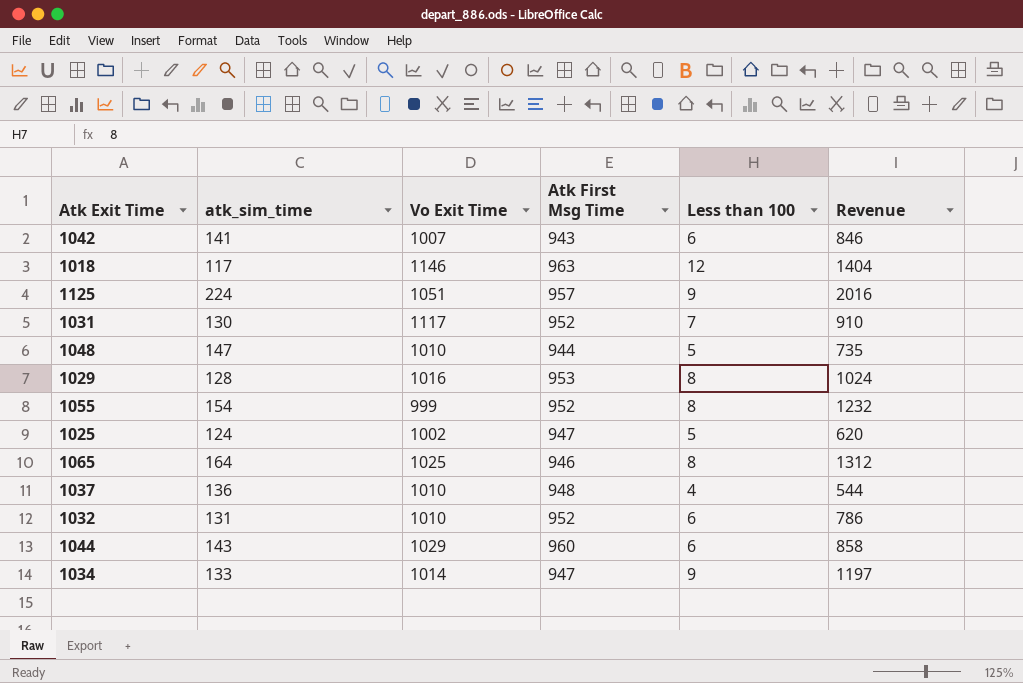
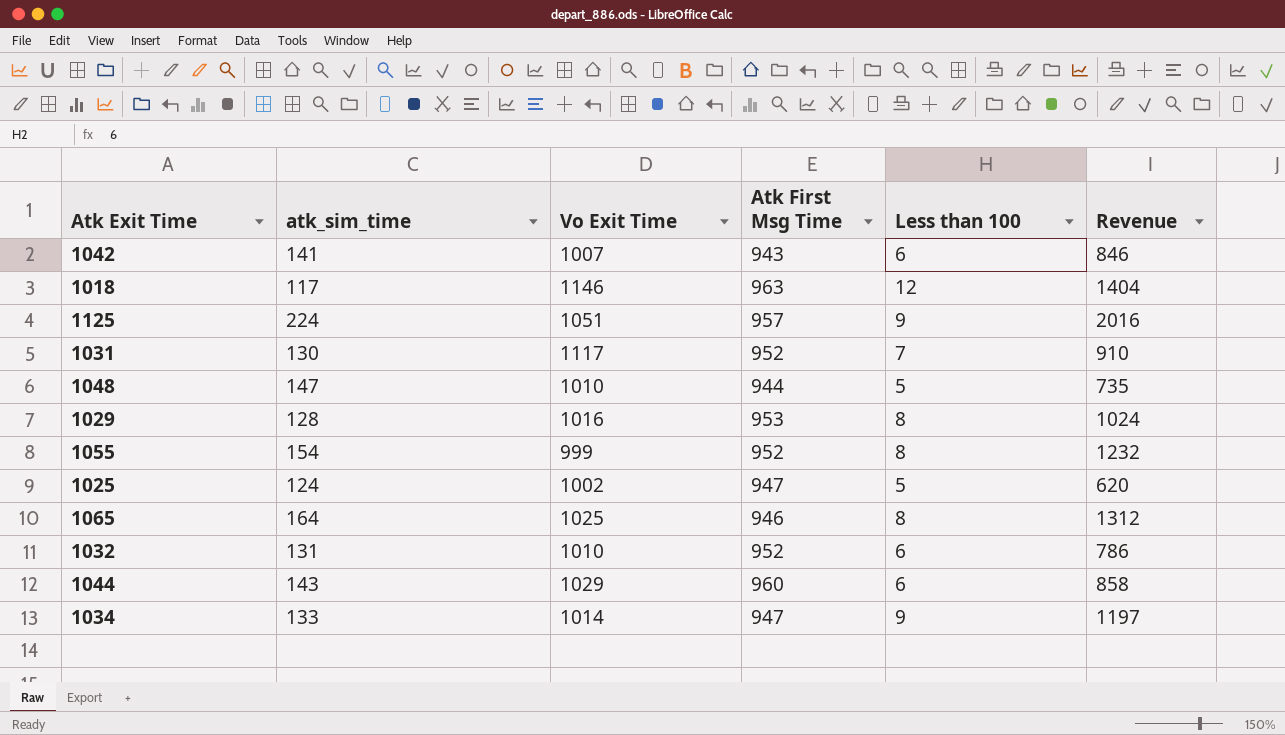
row 1037: 136 | 1010 | 948 | 4 | 544 -> none

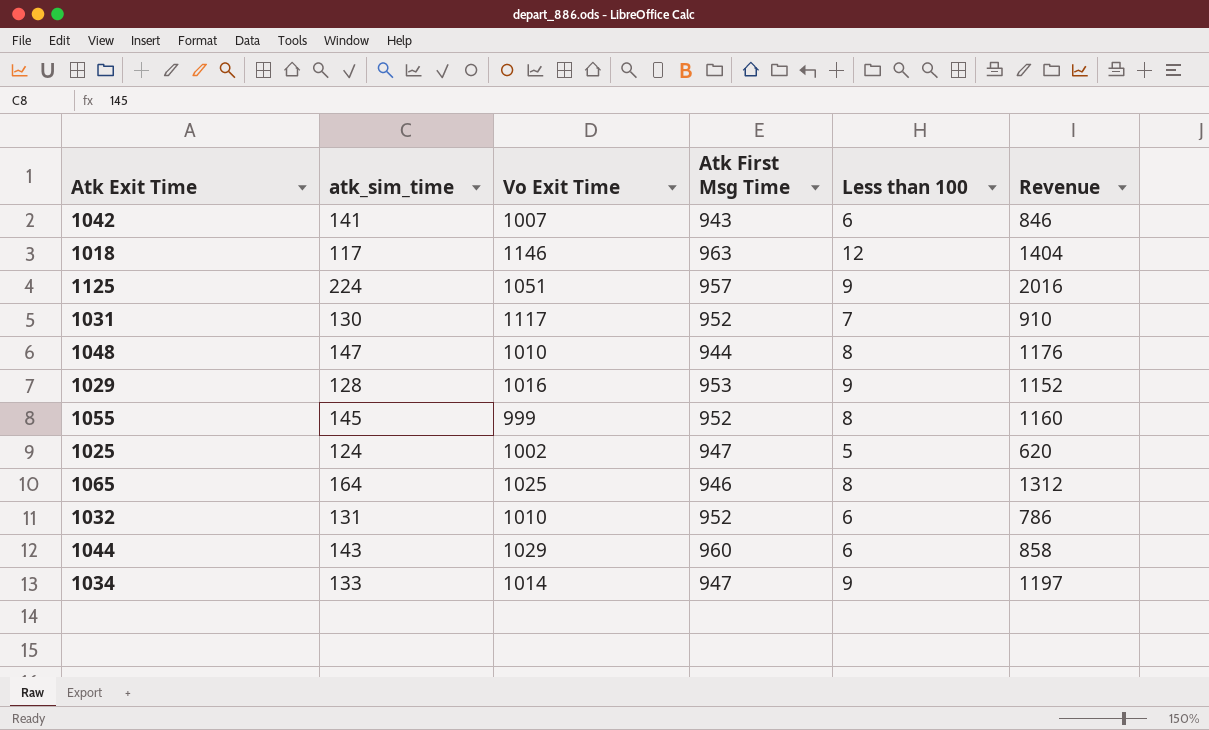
1048 | Less than 100: 5 -> 8
1048 | Revenue: 735 -> 1176
1029 | Less than 100: 8 -> 9
1029 | Revenue: 1024 -> 1152
1055 | atk_sim_time: 154 -> 145
1055 | Revenue: 1232 -> 1160

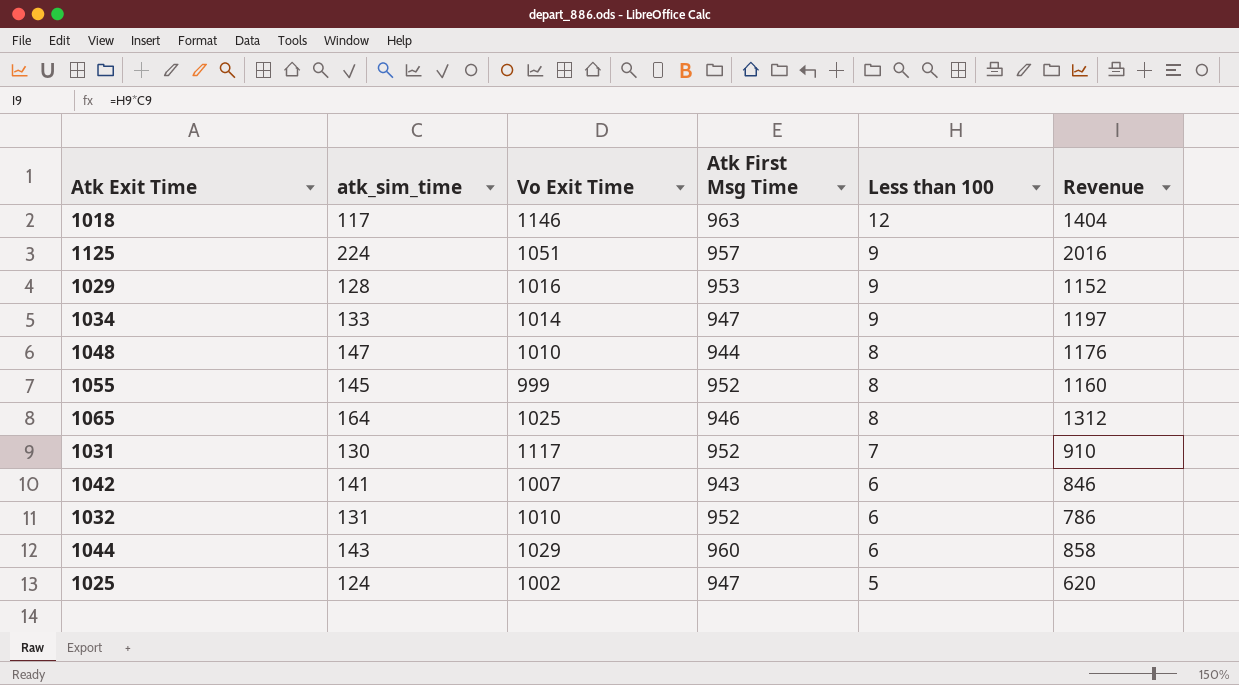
row order: none -> Less than 100 descending

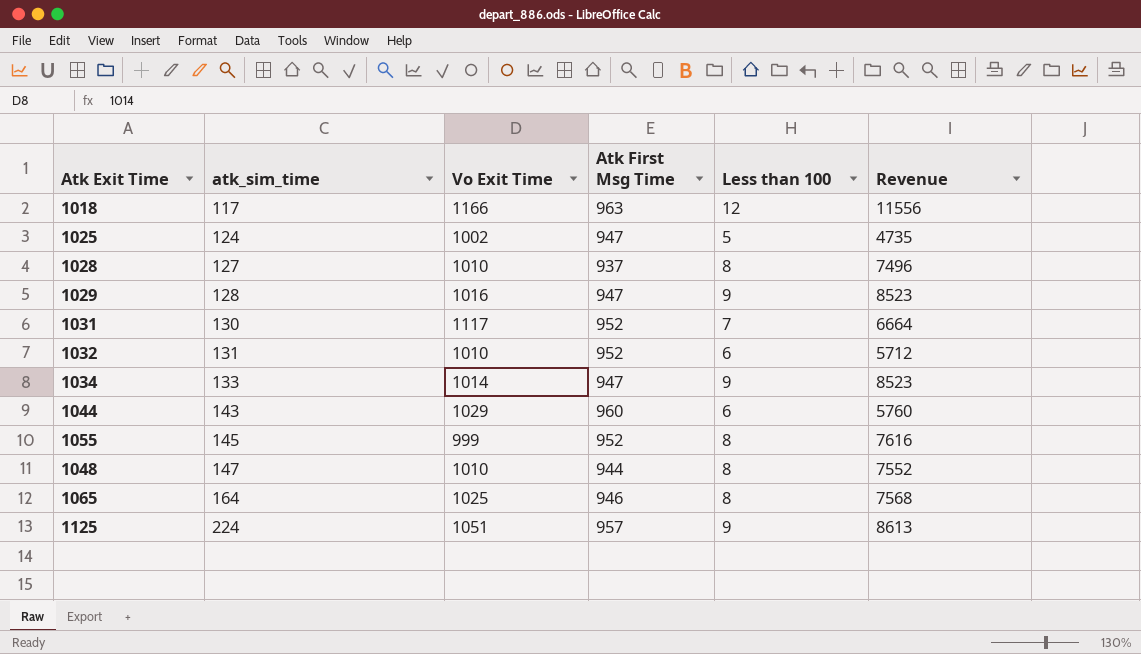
row order: Less than 100 descending -> atk_sim_time ascending
column Revenue | formula: [atk_sim_time] * [Less than 100] -> [Atk First Msg Time] * [Less than 100]
row 1042: 141 | 1007 | 943 | 6 | 846 -> none
1018 | Vo Exit Time: 1146 -> 1166
row 1028: none -> 127 | 1010 | 937 | 8 | 7496
1029 | Atk First Msg Time: 953 -> 947

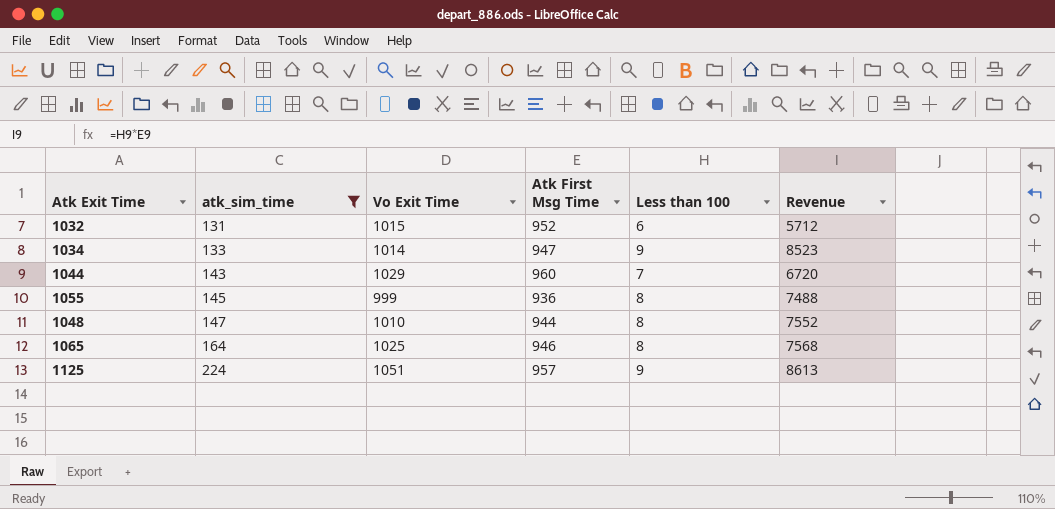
filter: none -> atk_sim_time >= 131
1032 | Vo Exit Time: 1010 -> 1015
1044 | Less than 100: 6 -> 7
1044 | Revenue: 5760 -> 6720
1055 | Atk First Msg Time: 952 -> 936
1055 | Revenue: 7616 -> 7488

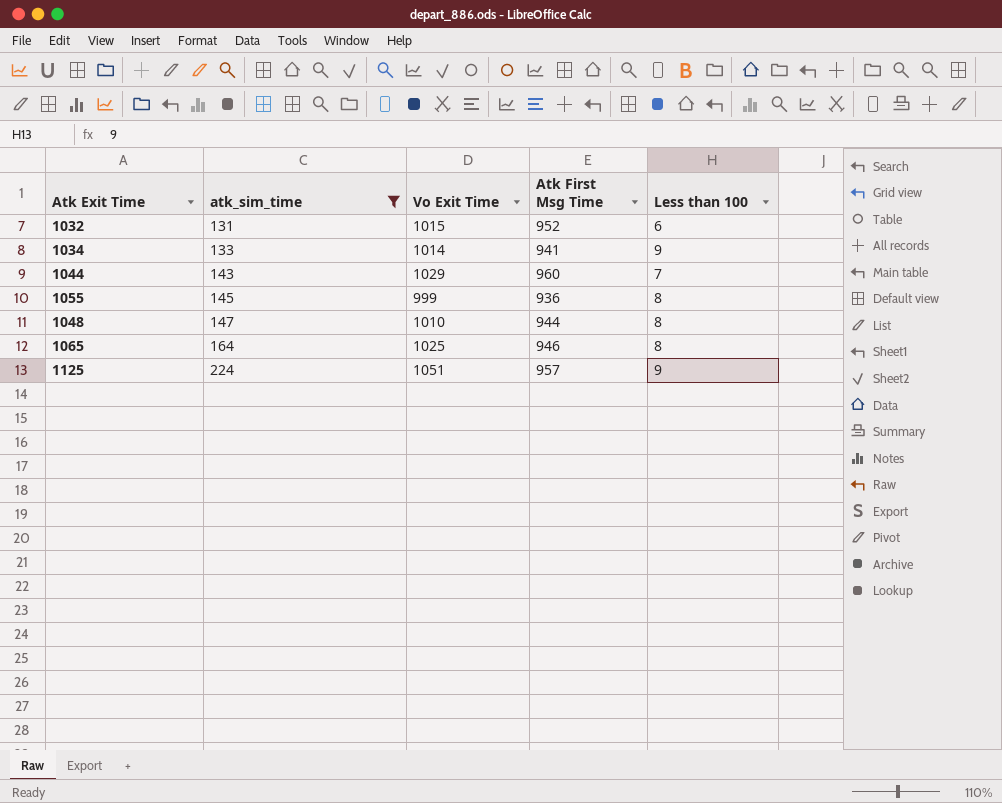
column Revenue | formula: [Atk First Msg Time] * [Less than 100] -> none
1034 | Atk First Msg Time: 947 -> 941

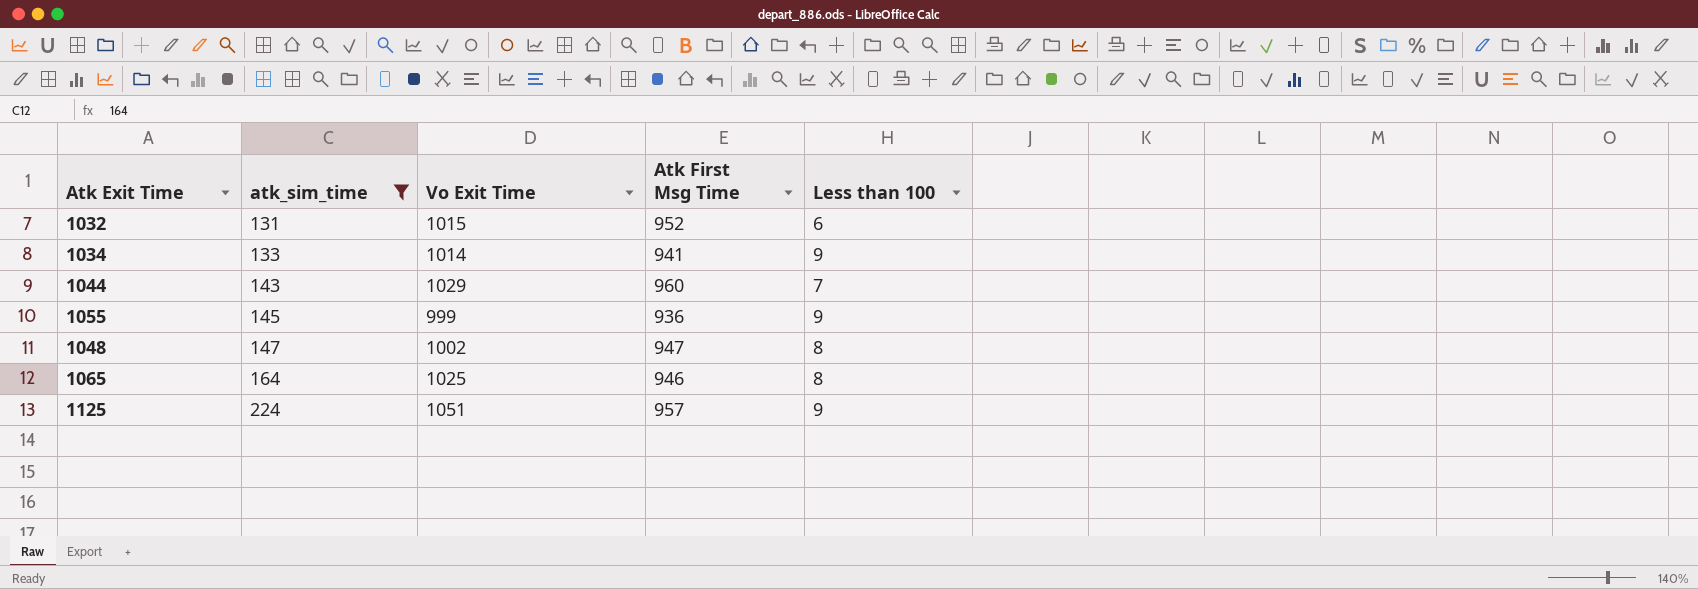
1055 | Less than 100: 8 -> 9
1048 | Vo Exit Time: 1010 -> 1002
1048 | Atk First Msg Time: 944 -> 947

